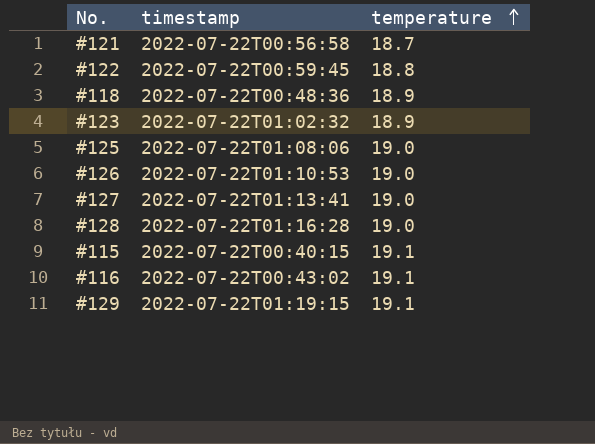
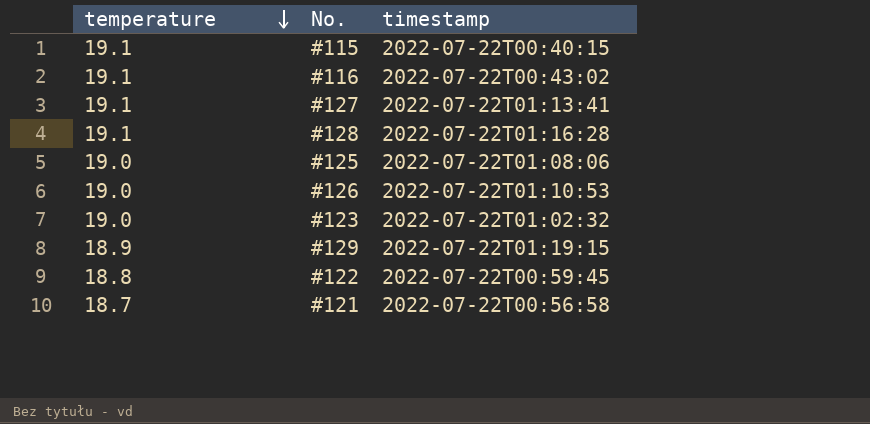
row order: temperature ascending -> temperature descending
column temperature | position: 3 -> 1
row #118: 2022-07-22T00:48:36 | 18.9 -> none
#127 | temperature: 19.0 -> 19.1
#128 | temperature: 19.0 -> 19.1
#123 | temperature: 18.9 -> 19.0
#129 | temperature: 19.1 -> 18.9

